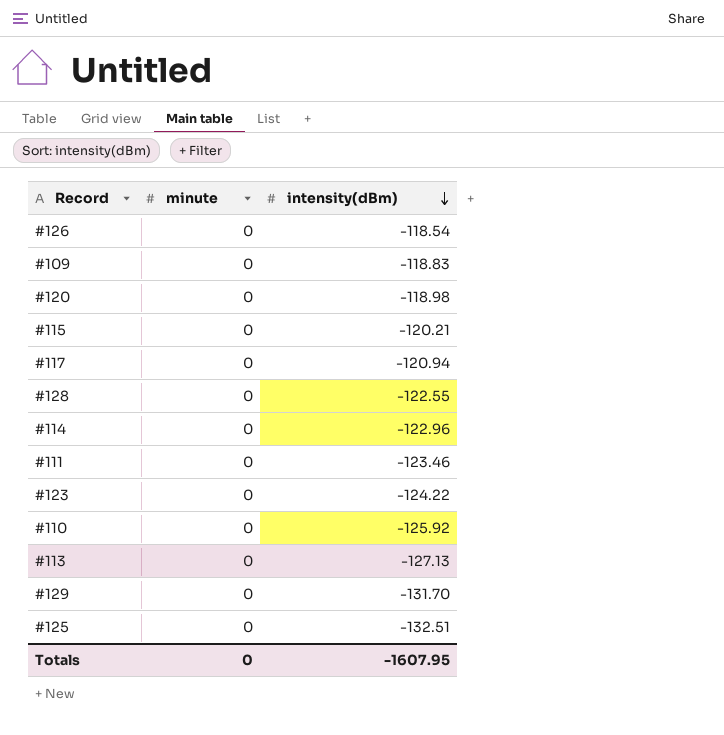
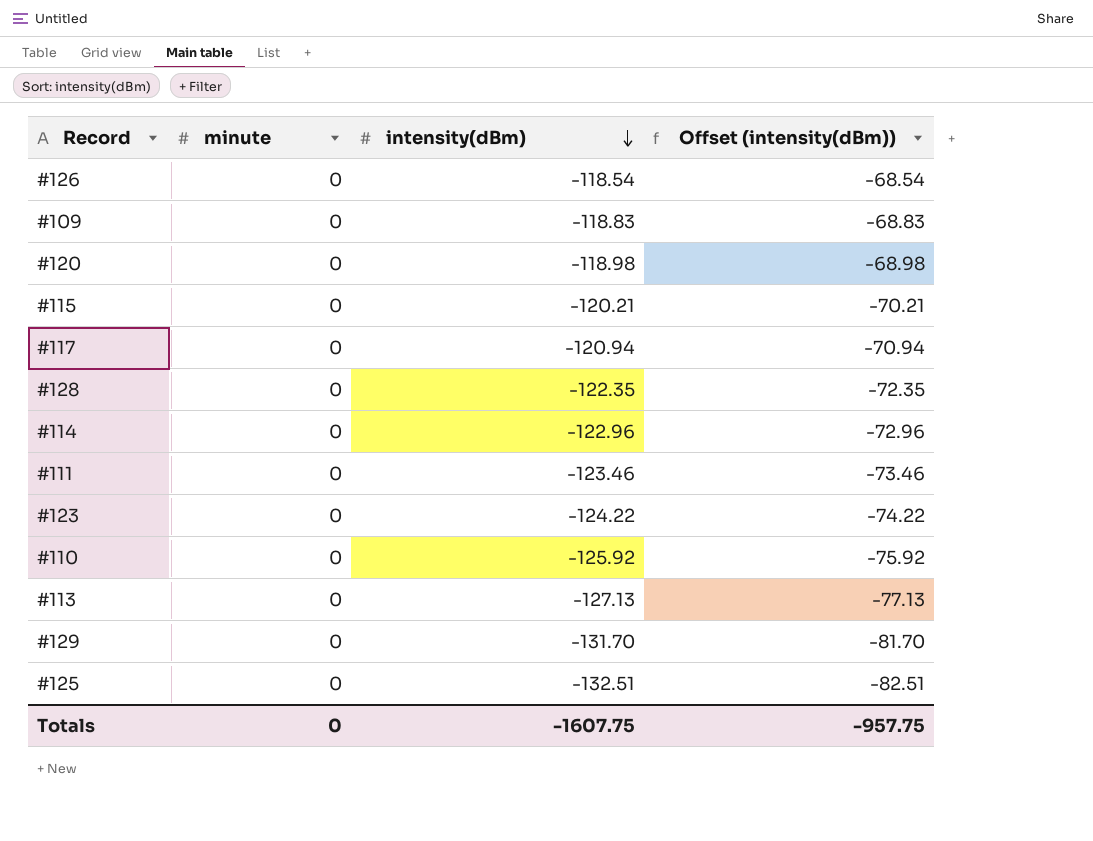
column Offset (intensity(dBm)) | formula: none -> [intensity(dBm)] + 50
#128 | intensity(dBm): -122.55 -> -122.35
Totals | intensity(dBm): -1607.95 -> -1607.75

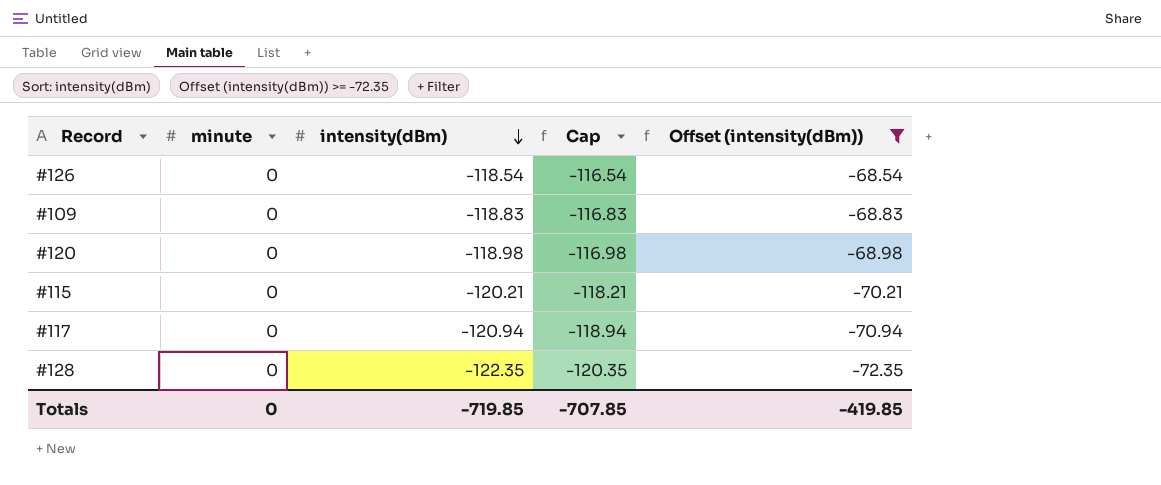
filter: none -> Offset (intensity(dBm)) >= -72.35
column Cap | formula: none -> [intensity(dBm)] + 2
Totals | intensity(dBm): -1607.75 -> -719.85
Totals | Offset (intensity(dBm)): -957.75 -> -419.85

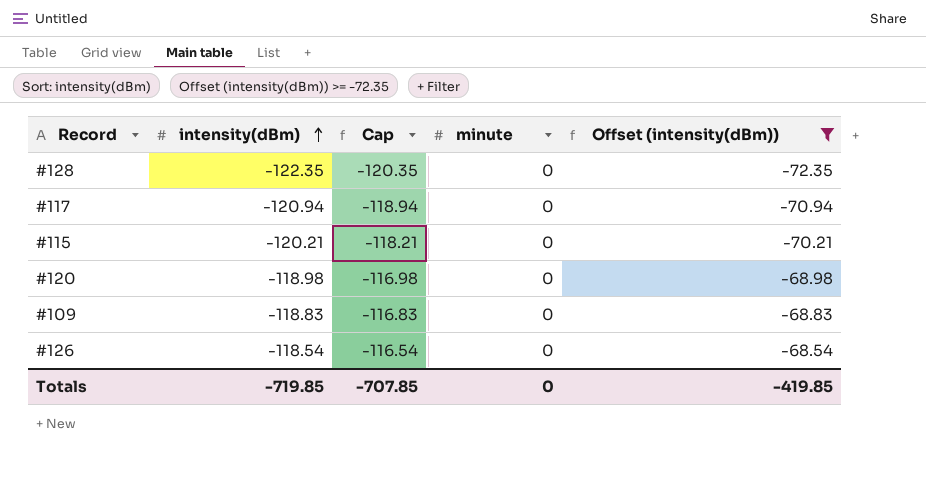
row order: intensity(dBm) descending -> intensity(dBm) ascending
column minute | position: 2 -> 4

